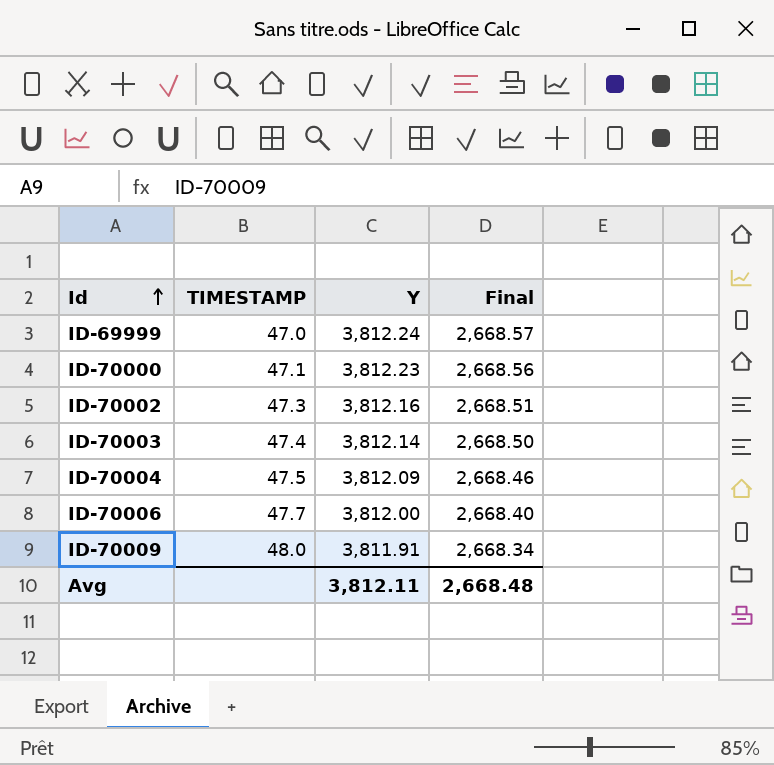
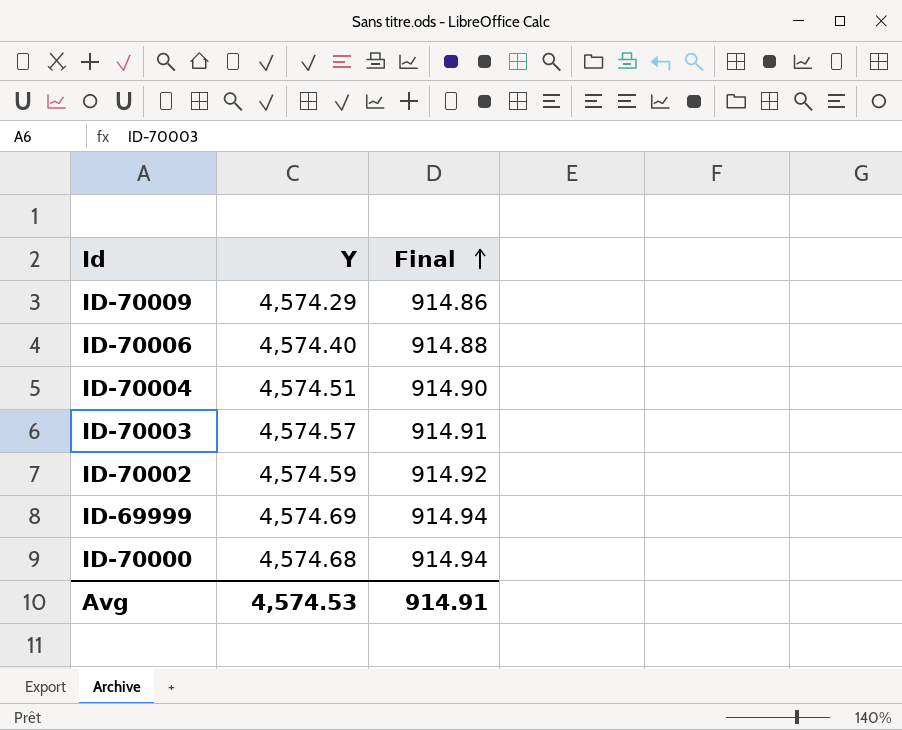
row order: Id ascending -> Final ascending
column TIMESTAMP | position: 2 -> none
column Final | formula: [Y] * 0.7 -> [Y] * 0.2
ID-70009 | Y: 3,811.91 -> 4,574.29
ID-70006 | Y: 3,812.00 -> 4,574.40
ID-70004 | Y: 3,812.09 -> 4,574.51
ID-70003 | Y: 3,812.14 -> 4,574.57
ID-70002 | Y: 3,812.16 -> 4,574.59
ID-69999 | Y: 3,812.24 -> 4,574.69
ID-70000 | Y: 3,812.23 -> 4,574.68
Avg | Y: 3,812.11 -> 4,574.53
Avg | Final: 2,668.48 -> 914.91

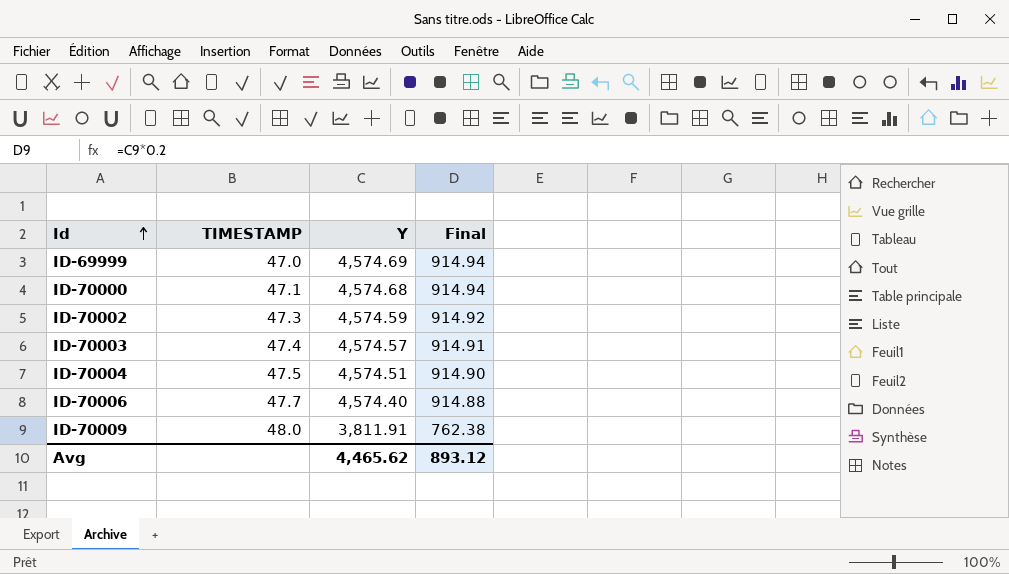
row order: Final ascending -> Id ascending
column TIMESTAMP | position: none -> 2
ID-70009 | Y: 4,574.29 -> 3,811.91
ID-70009 | Final: 914.86 -> 762.38
Avg | Y: 4,574.53 -> 4,465.62
Avg | Final: 914.91 -> 893.12

